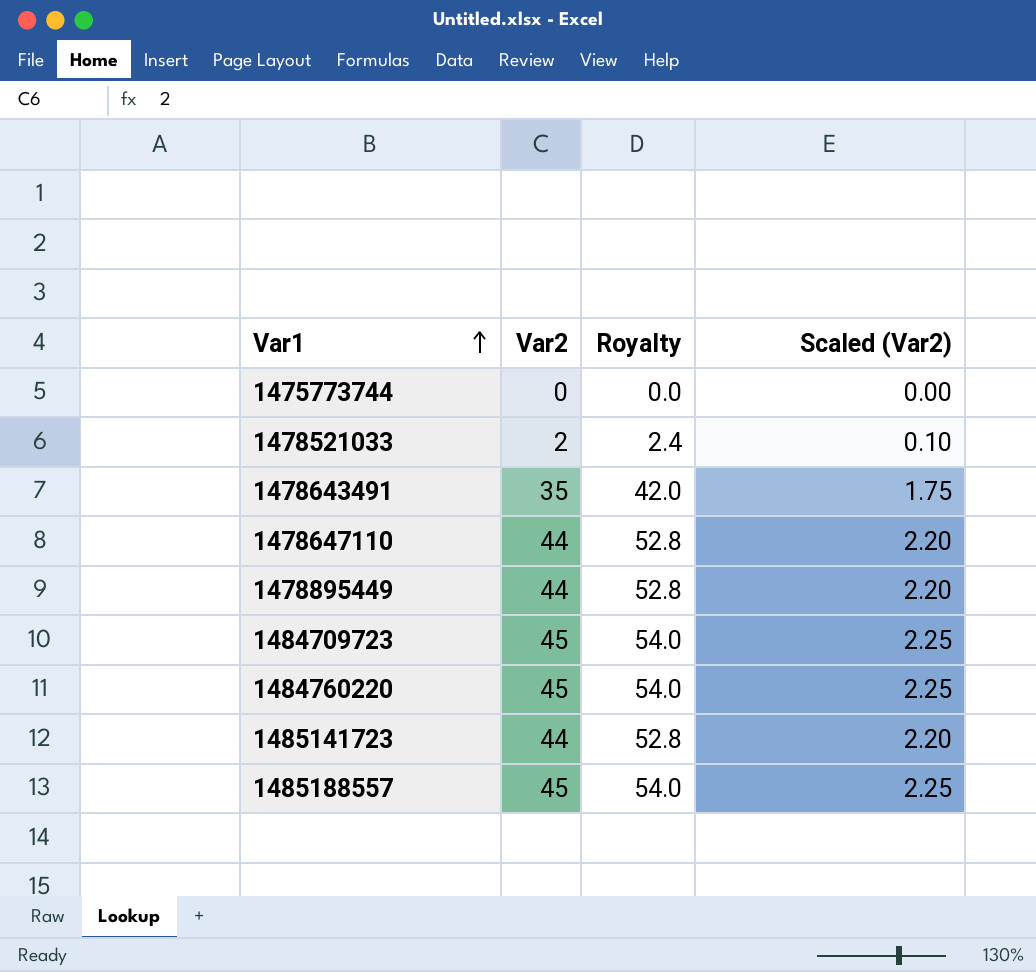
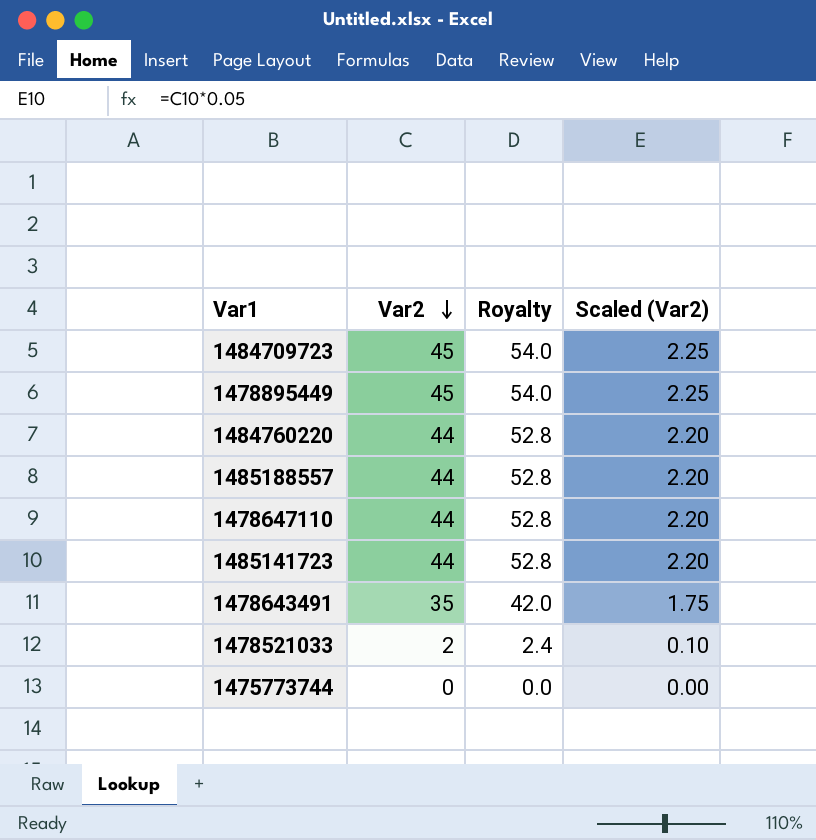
row order: Var1 ascending -> Var2 descending
1478895449 | Var2: 44 -> 45
1478895449 | Royalty: 52.8 -> 54.0
1478895449 | Scaled (Var2): 2.20 -> 2.25
1484760220 | Var2: 45 -> 44
1484760220 | Royalty: 54.0 -> 52.8
1484760220 | Scaled (Var2): 2.25 -> 2.20
1485188557 | Var2: 45 -> 44
1485188557 | Royalty: 54.0 -> 52.8
1485188557 | Scaled (Var2): 2.25 -> 2.20

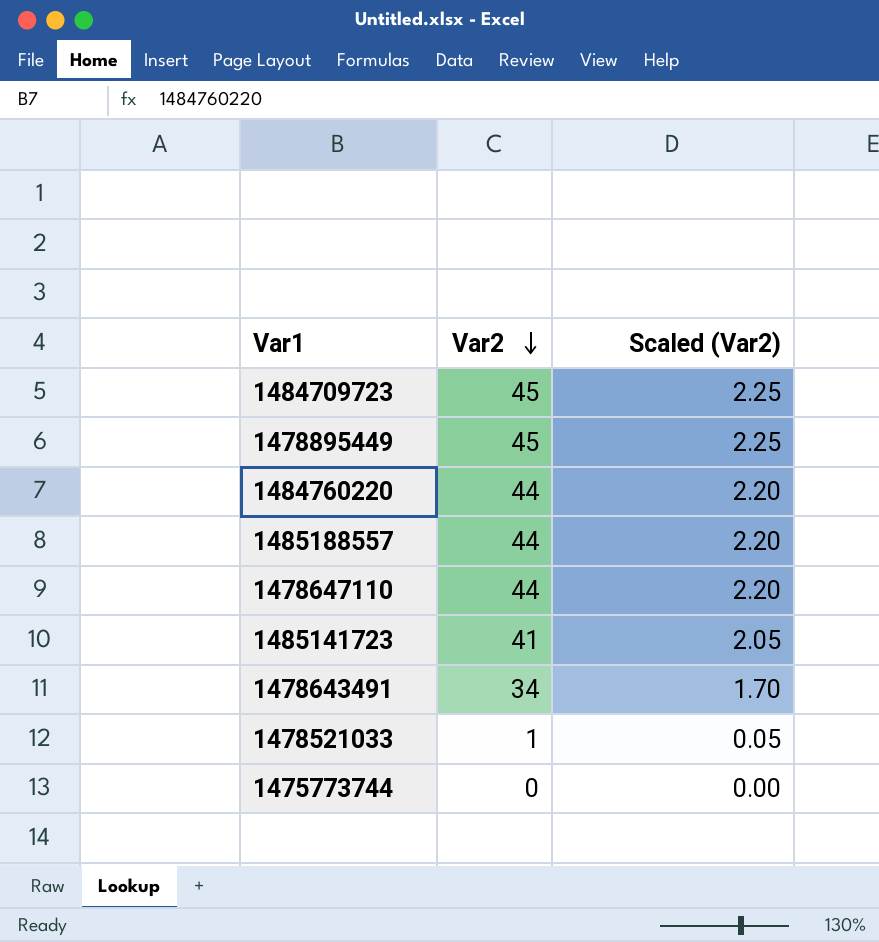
column Royalty | formula: [Var2] * 1.2 -> none
1485141723 | Var2: 44 -> 41
1485141723 | Scaled (Var2): 2.20 -> 2.05
1478643491 | Var2: 35 -> 34
1478643491 | Scaled (Var2): 1.75 -> 1.70
1478521033 | Var2: 2 -> 1
1478521033 | Scaled (Var2): 0.10 -> 0.05

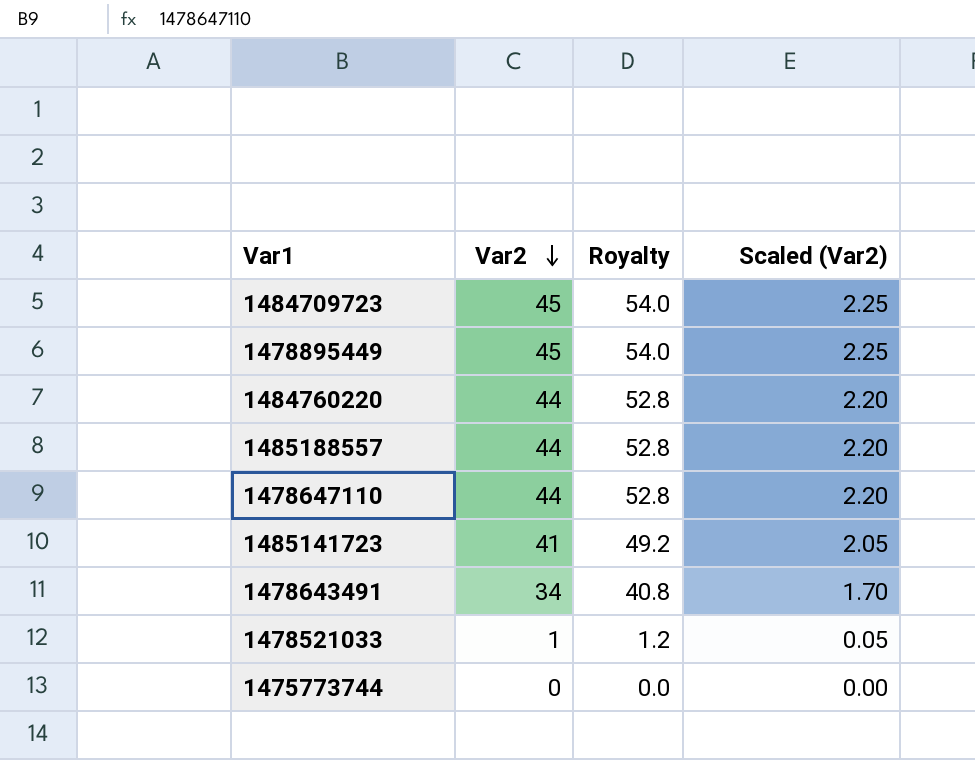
column Royalty | formula: none -> [Var2] * 1.2

